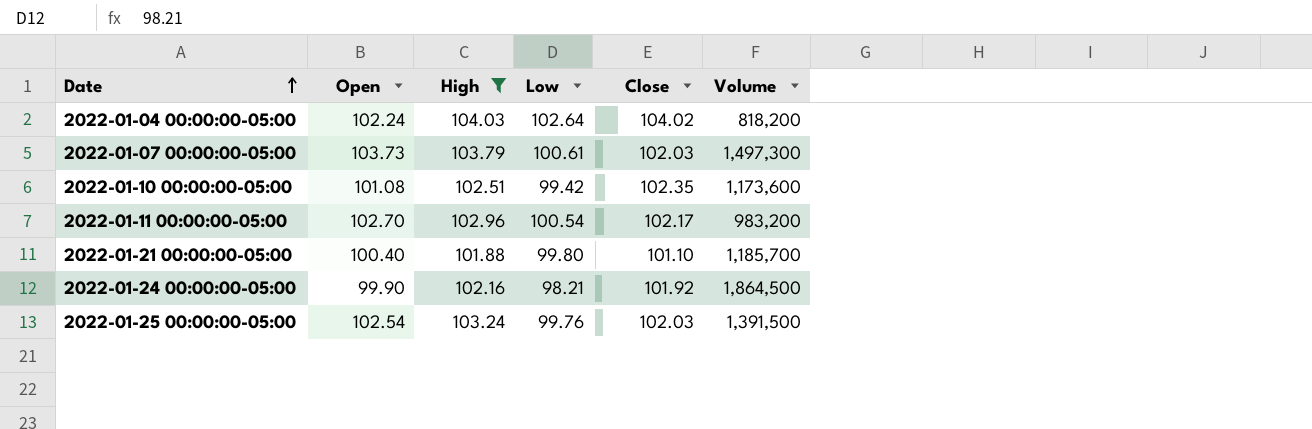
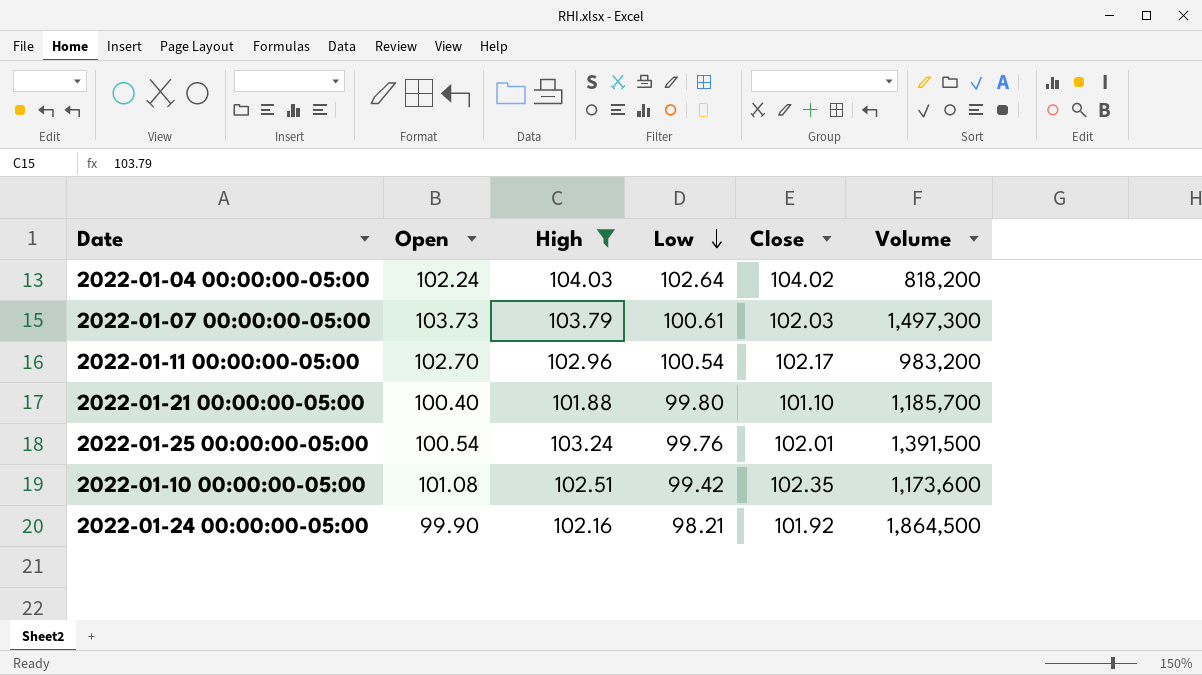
row order: Date ascending -> Low descending
2022-01-25 00:00:00-05:00 | Open: 102.54 -> 100.54
2022-01-25 00:00:00-05:00 | Close: 102.03 -> 102.01

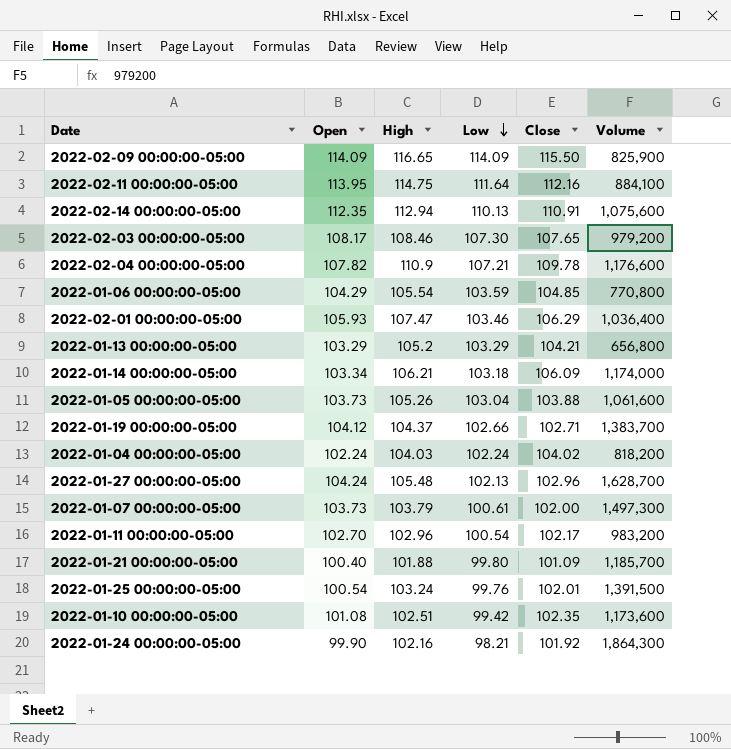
filter: High <= 104.03 -> none
2022-01-04 00:00:00-05:00 | Low: 102.64 -> 102.24
2022-01-07 00:00:00-05:00 | Close: 102.03 -> 102.00
2022-01-21 00:00:00-05:00 | Close: 101.10 -> 101.09
2022-01-24 00:00:00-05:00 | Volume: 1,864,500 -> 1,864,300

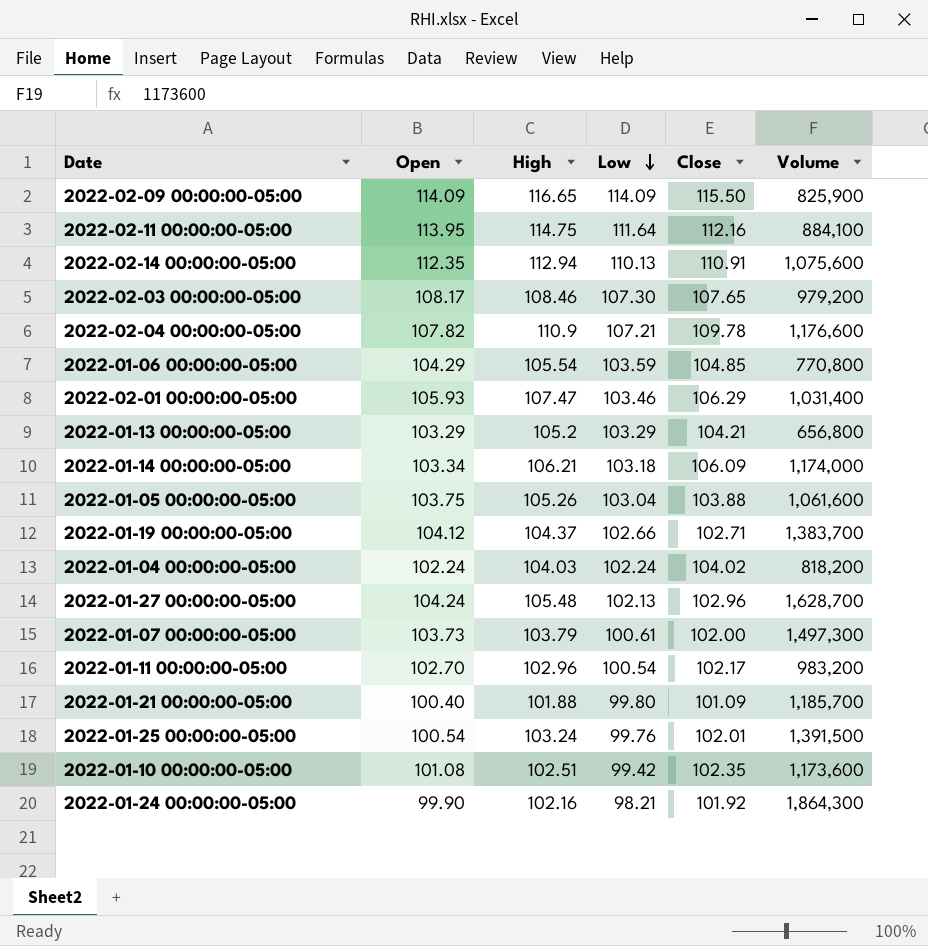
2022-02-01 00:00:00-05:00 | Volume: 1,036,400 -> 1,031,400
2022-01-05 00:00:00-05:00 | Open: 103.73 -> 103.75

